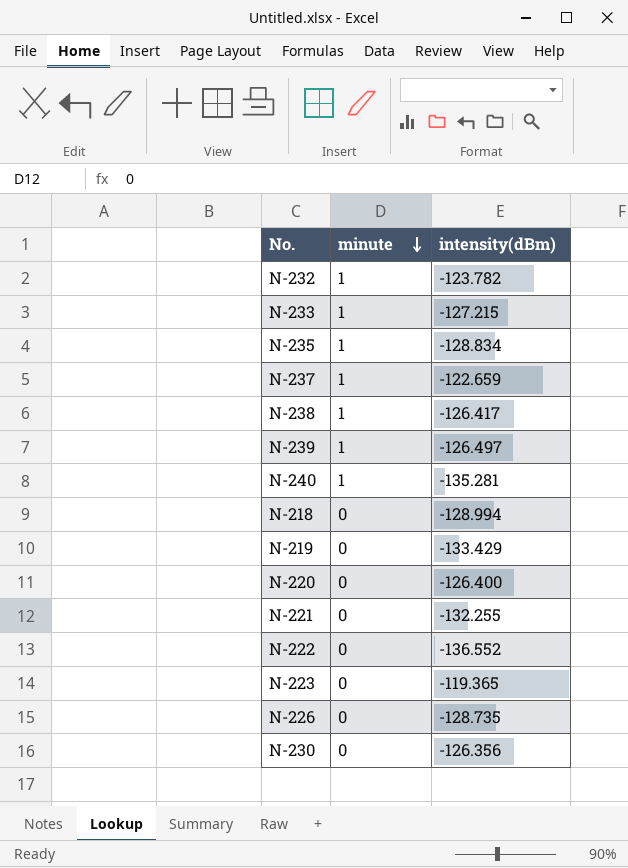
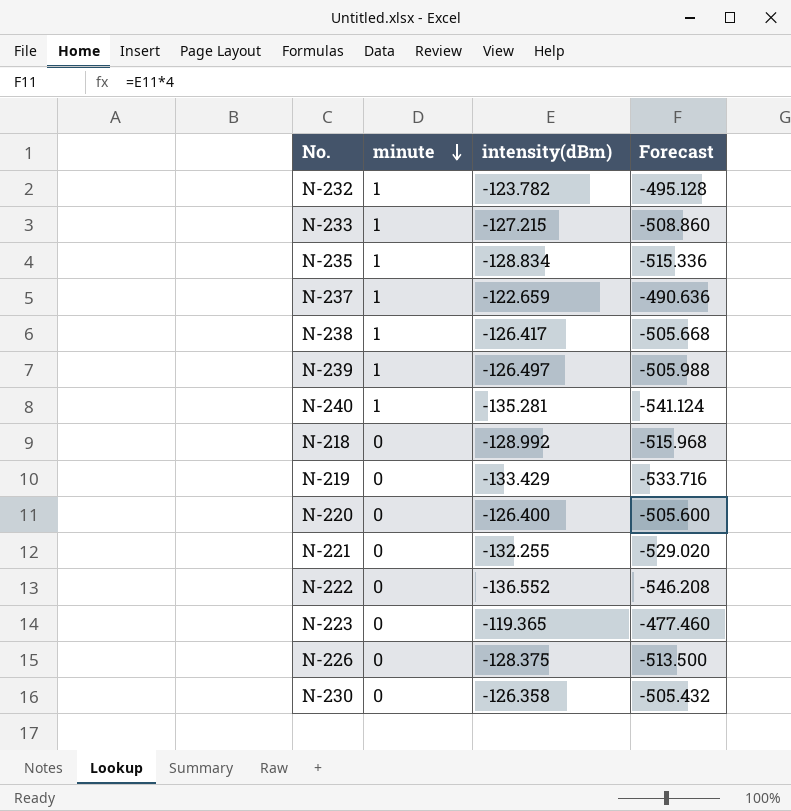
column Forecast | formula: none -> [intensity(dBm)] * 4
N-218 | intensity(dBm): -128.994 -> -128.992
N-226 | intensity(dBm): -128.735 -> -128.375
N-230 | intensity(dBm): -126.356 -> -126.358

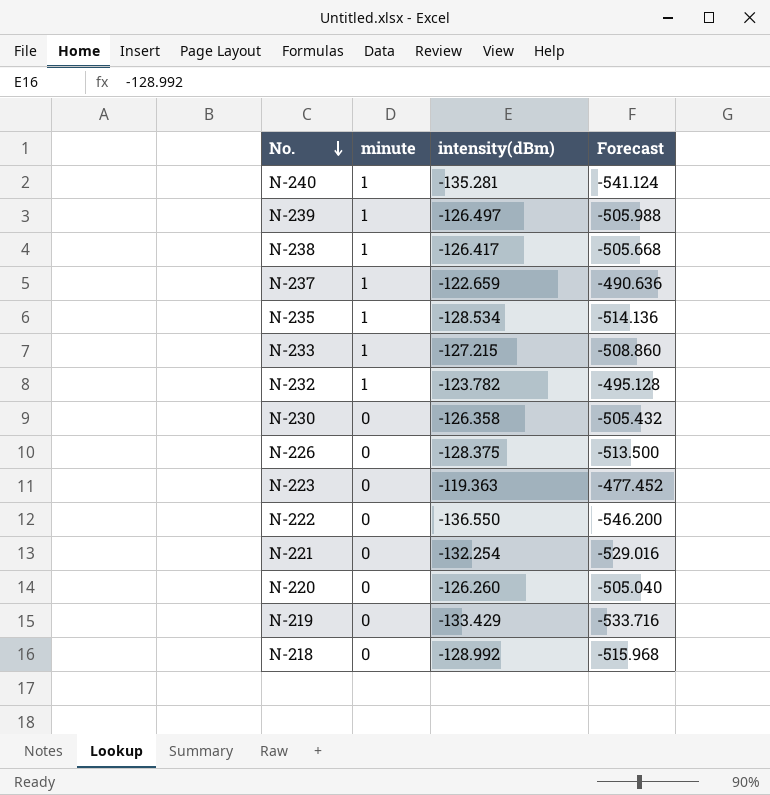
row order: minute descending -> No. descending
N-235 | intensity(dBm): -128.834 -> -128.534
N-235 | Forecast: -515.336 -> -514.136
N-223 | intensity(dBm): -119.365 -> -119.363
N-223 | Forecast: -477.460 -> -477.452
N-222 | intensity(dBm): -136.552 -> -136.550
N-222 | Forecast: -546.208 -> -546.200
N-221 | intensity(dBm): -132.255 -> -132.254
N-221 | Forecast: -529.020 -> -529.016
N-220 | intensity(dBm): -126.400 -> -126.260
N-220 | Forecast: -505.600 -> -505.040

